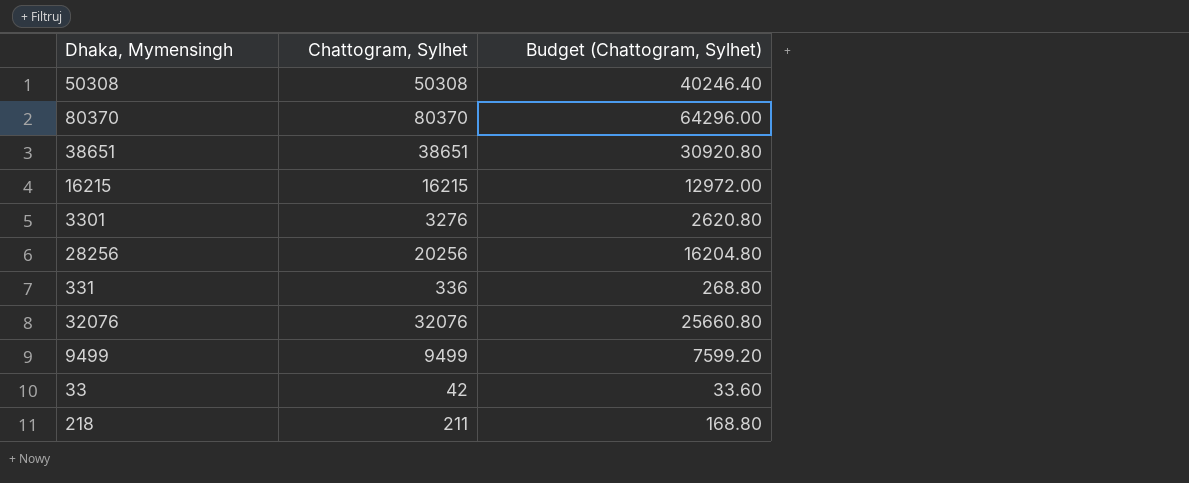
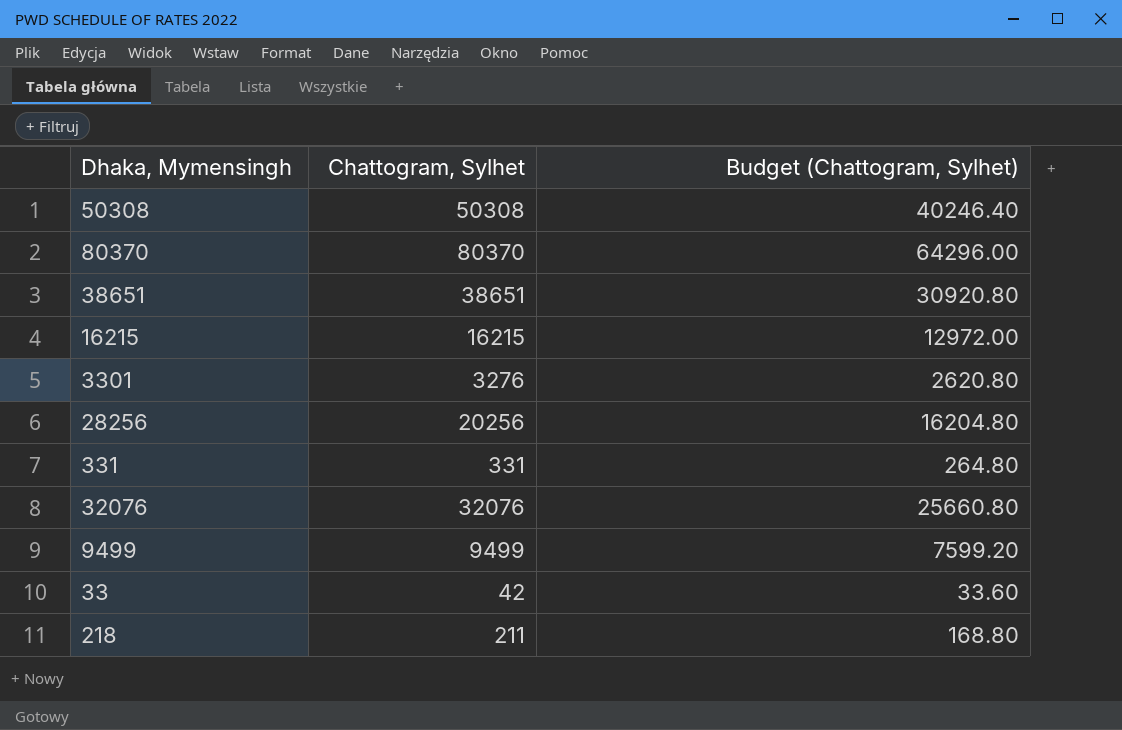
331 | Chattogram, Sylhet: 336 -> 331
331 | Budget (Chattogram, Sylhet): 268.80 -> 264.80

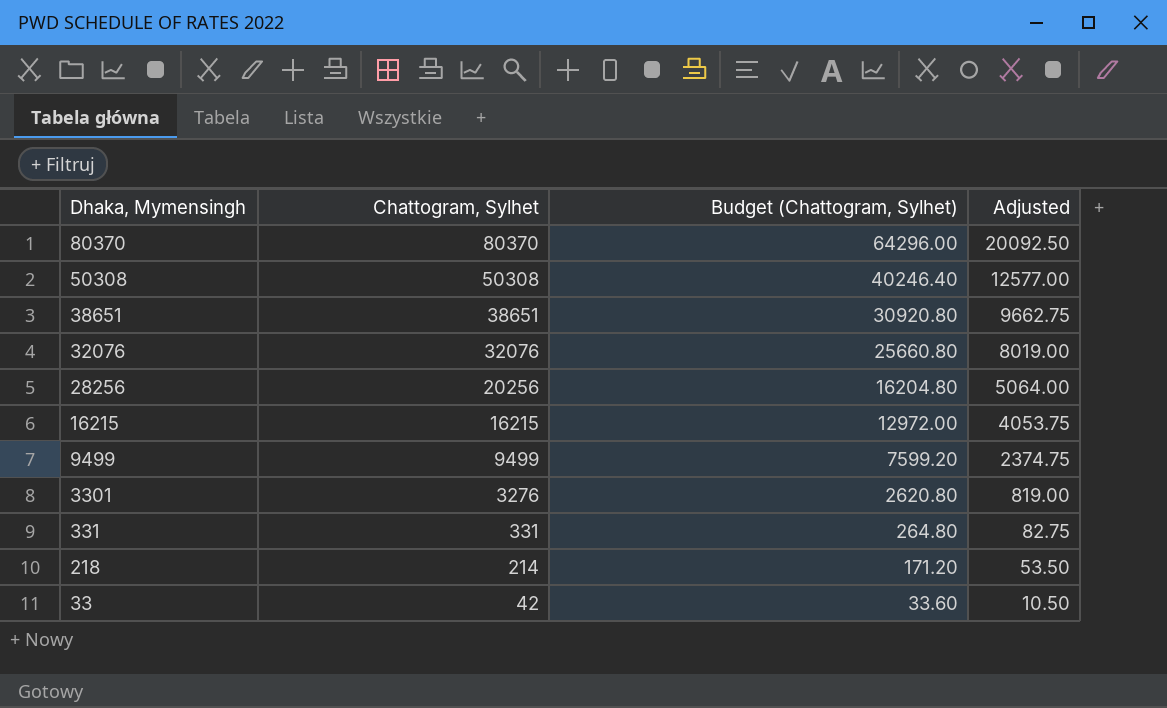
row order: none -> Dhaka, Mymensingh descending
column Adjusted | formula: none -> [Chattogram, Sylhet] * 0.25
218 | Chattogram, Sylhet: 211 -> 214
218 | Budget (Chattogram, Sylhet): 168.80 -> 171.20

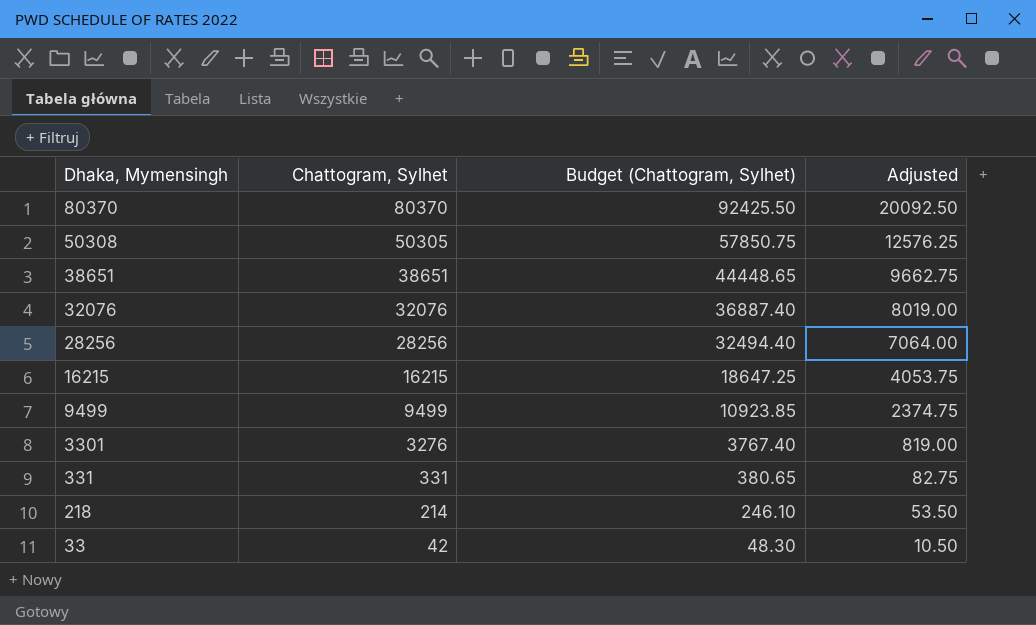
column Budget (Chattogram, Sylhet) | formula: [Chattogram, Sylhet] * 0.8 -> [Chattogram, Sylhet] * 1.15
50308 | Chattogram, Sylhet: 50308 -> 50305
50308 | Adjusted: 12577.00 -> 12576.25
28256 | Chattogram, Sylhet: 20256 -> 28256
28256 | Adjusted: 5064.00 -> 7064.00

